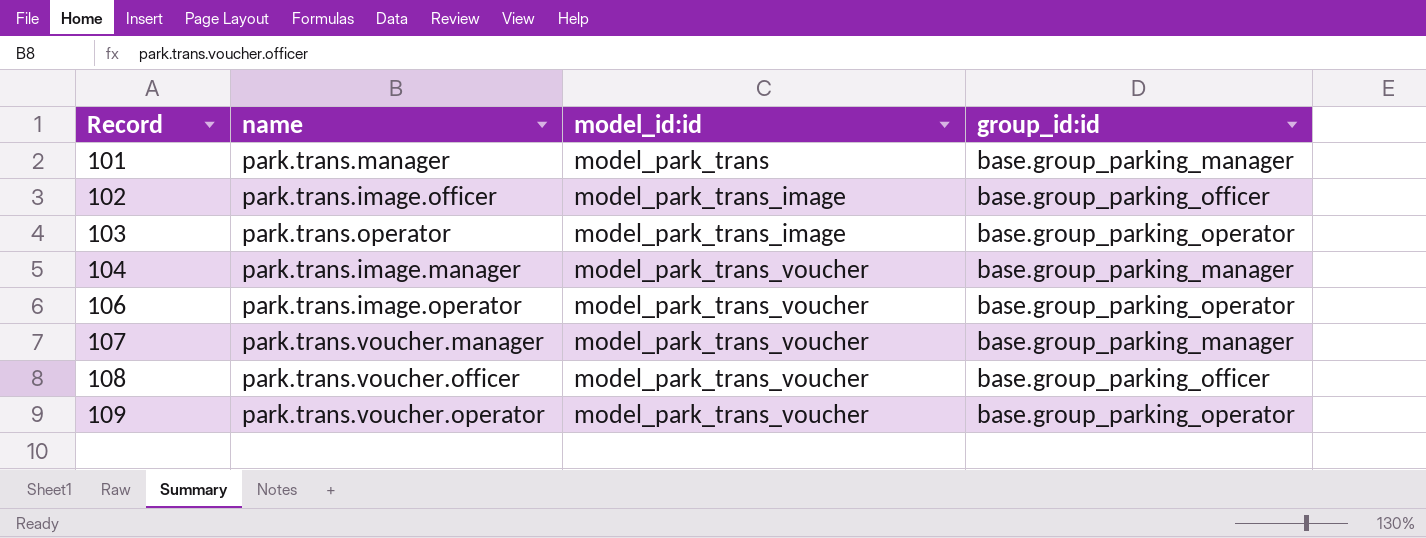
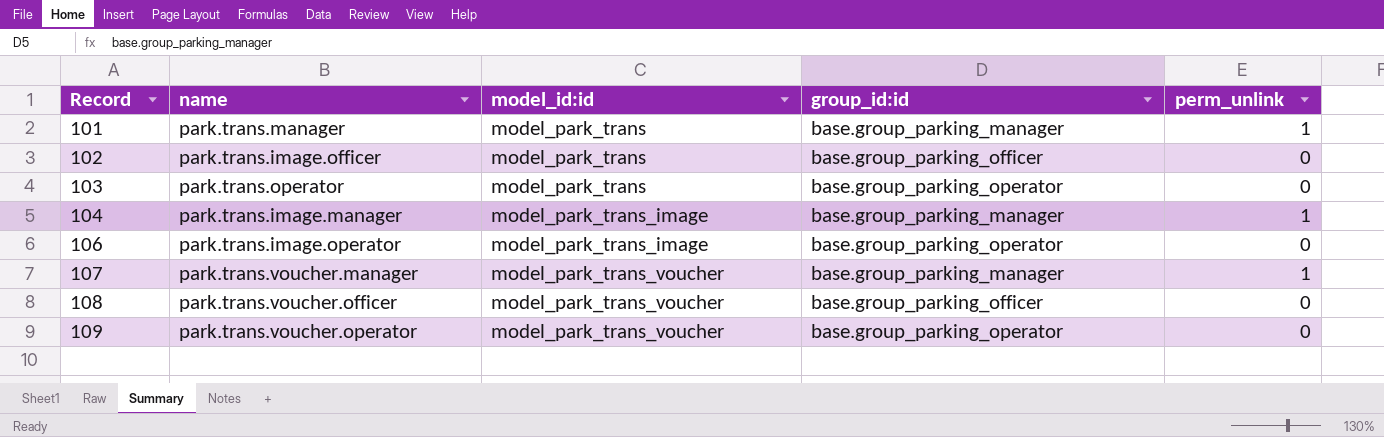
column perm_unlink | position: none -> 5
102 | model_id:id: model_park_trans_image -> model_park_trans
103 | model_id:id: model_park_trans_image -> model_park_trans
104 | model_id:id: model_park_trans_voucher -> model_park_trans_image
106 | model_id:id: model_park_trans_voucher -> model_park_trans_image

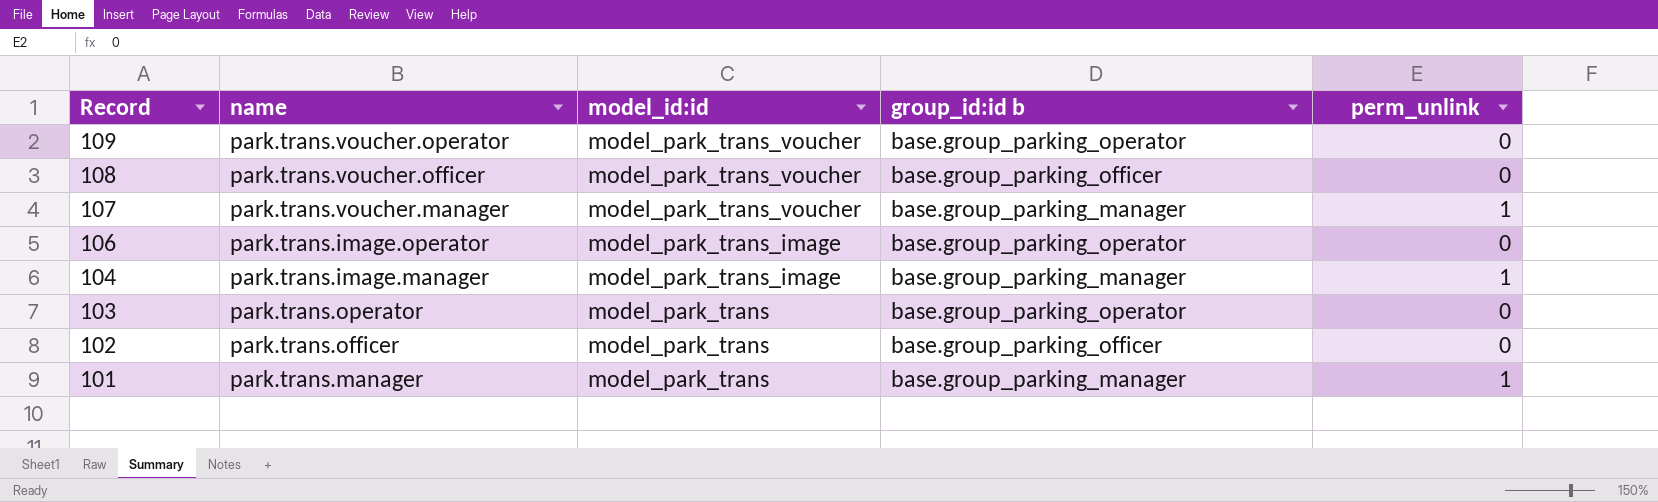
row order: Record ascending -> Record descending
column name: group_id:id -> group_id:id b
102 | name: park.trans.image.officer -> park.trans.officer

